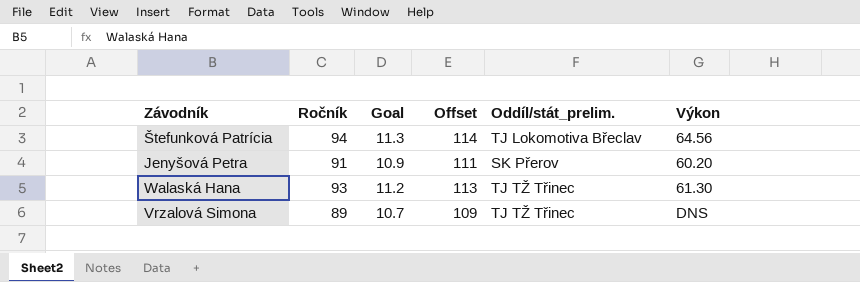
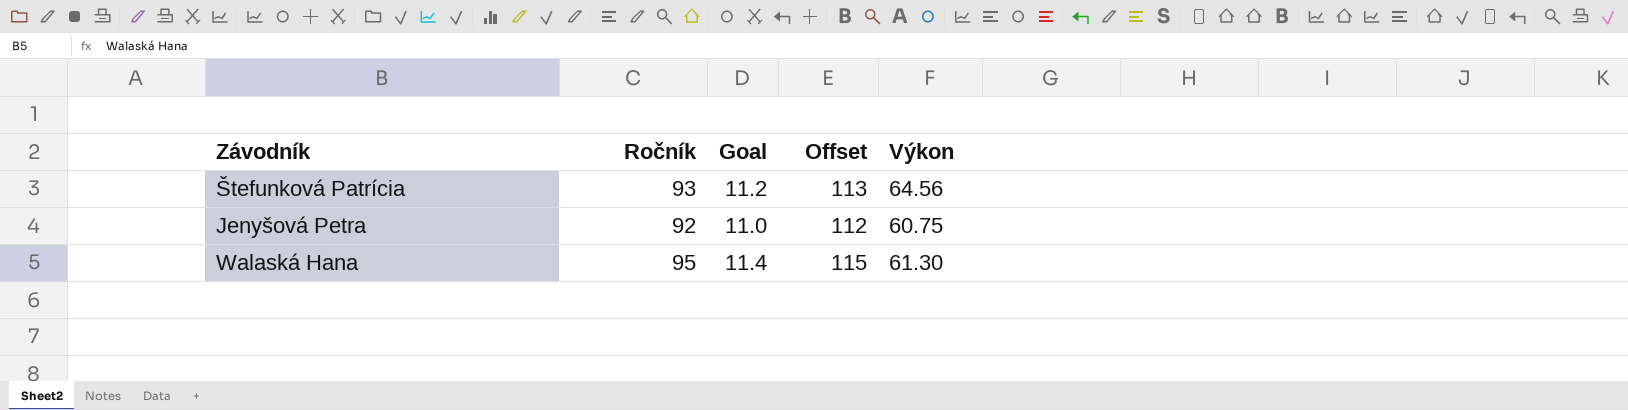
column Oddíl/stát_prelim. | position: 5 -> none
row Vrzalová Simona: 89 | 10.7 | 109 | TJ TŽ Třinec | DNS -> none
Štefunková Patrícia | Ročník: 94 -> 93
Štefunková Patrícia | Goal: 11.3 -> 11.2
Štefunková Patrícia | Offset: 114 -> 113
Jenyšová Petra | Ročník: 91 -> 92
Jenyšová Petra | Goal: 10.9 -> 11.0
Jenyšová Petra | Offset: 111 -> 112
Jenyšová Petra | Výkon: 60.20 -> 60.75
Walaská Hana | Ročník: 93 -> 95
Walaská Hana | Goal: 11.2 -> 11.4
Walaská Hana | Offset: 113 -> 115

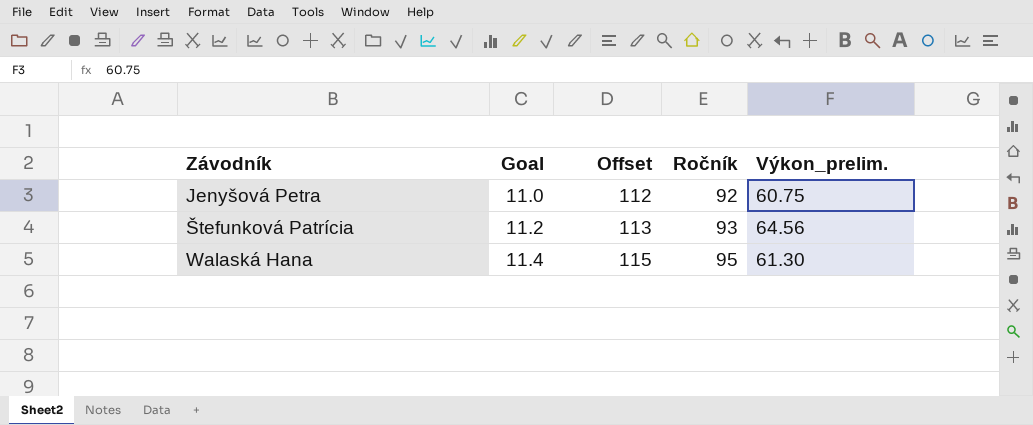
row order: none -> Závodník ascending
column Ročník | position: 2 -> 4
column name: Výkon -> Výkon_prelim.

